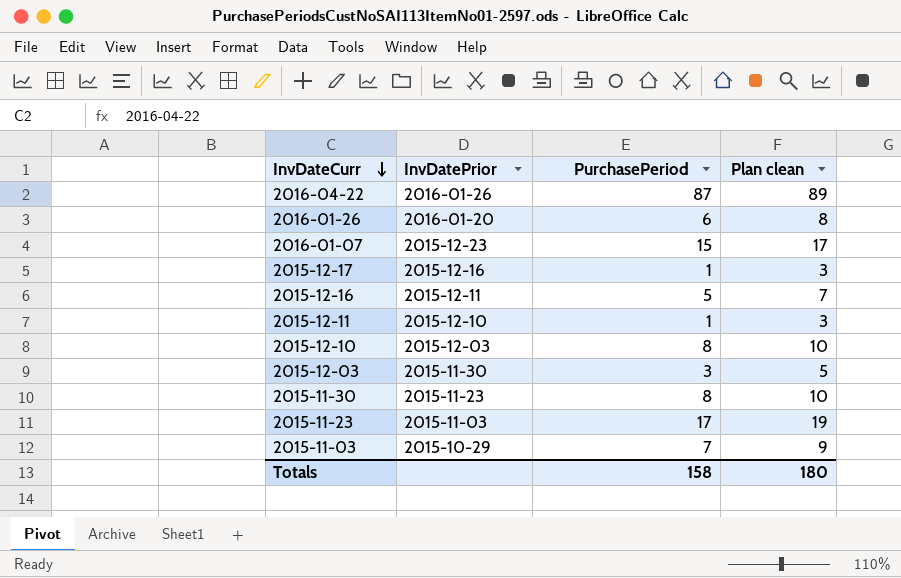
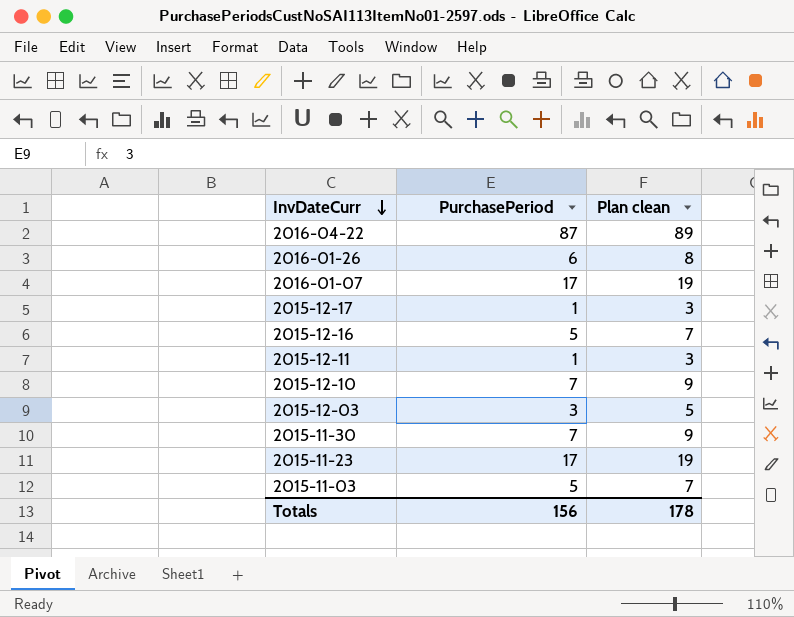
column InvDatePrior | position: 2 -> none
2016-01-07 | PurchasePeriod: 15 -> 17
2016-01-07 | Plan clean: 17 -> 19
2015-12-10 | PurchasePeriod: 8 -> 7
2015-12-10 | Plan clean: 10 -> 9
2015-11-30 | PurchasePeriod: 8 -> 7
2015-11-30 | Plan clean: 10 -> 9
2015-11-03 | PurchasePeriod: 7 -> 5
2015-11-03 | Plan clean: 9 -> 7
Totals | PurchasePeriod: 158 -> 156
Totals | Plan clean: 180 -> 178

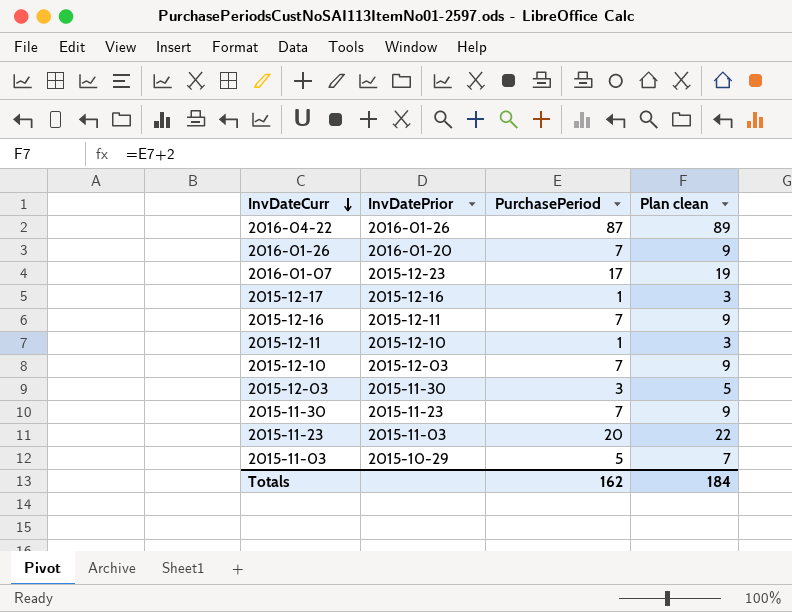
column InvDatePrior | position: none -> 2
2016-01-26 | PurchasePeriod: 6 -> 7
2016-01-26 | Plan clean: 8 -> 9
2015-12-16 | PurchasePeriod: 5 -> 7
2015-12-16 | Plan clean: 7 -> 9
2015-11-23 | PurchasePeriod: 17 -> 20
2015-11-23 | Plan clean: 19 -> 22
Totals | PurchasePeriod: 156 -> 162
Totals | Plan clean: 178 -> 184

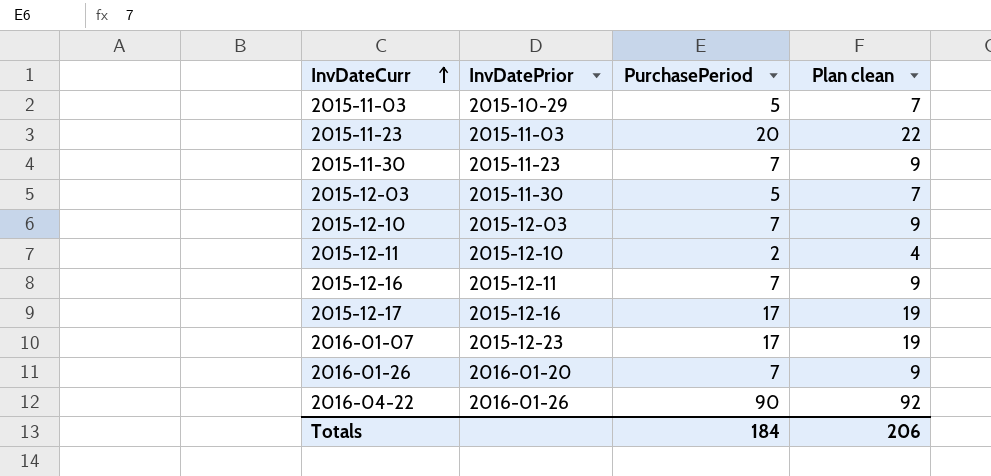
row order: InvDateCurr descending -> InvDateCurr ascending
2015-12-03 | PurchasePeriod: 3 -> 5
2015-12-03 | Plan clean: 5 -> 7
2015-12-11 | PurchasePeriod: 1 -> 2
2015-12-11 | Plan clean: 3 -> 4
2015-12-17 | PurchasePeriod: 1 -> 17
2015-12-17 | Plan clean: 3 -> 19
2016-04-22 | PurchasePeriod: 87 -> 90
2016-04-22 | Plan clean: 89 -> 92
Totals | PurchasePeriod: 162 -> 184
Totals | Plan clean: 184 -> 206

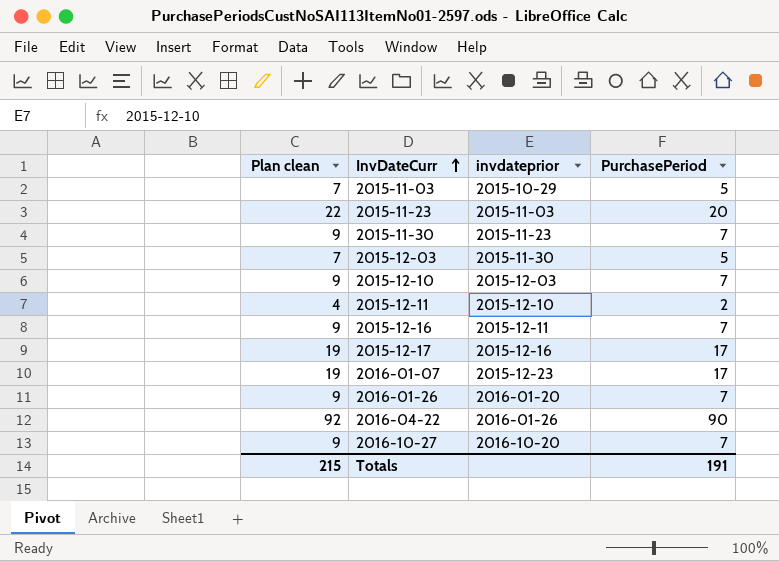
column Plan clean | position: 4 -> 1
column name: InvDatePrior -> invdateprior
row 2016-10-27: none -> 9 | 2016-10-20 | 7
Totals | Plan clean: 206 -> 215
Totals | PurchasePeriod: 184 -> 191

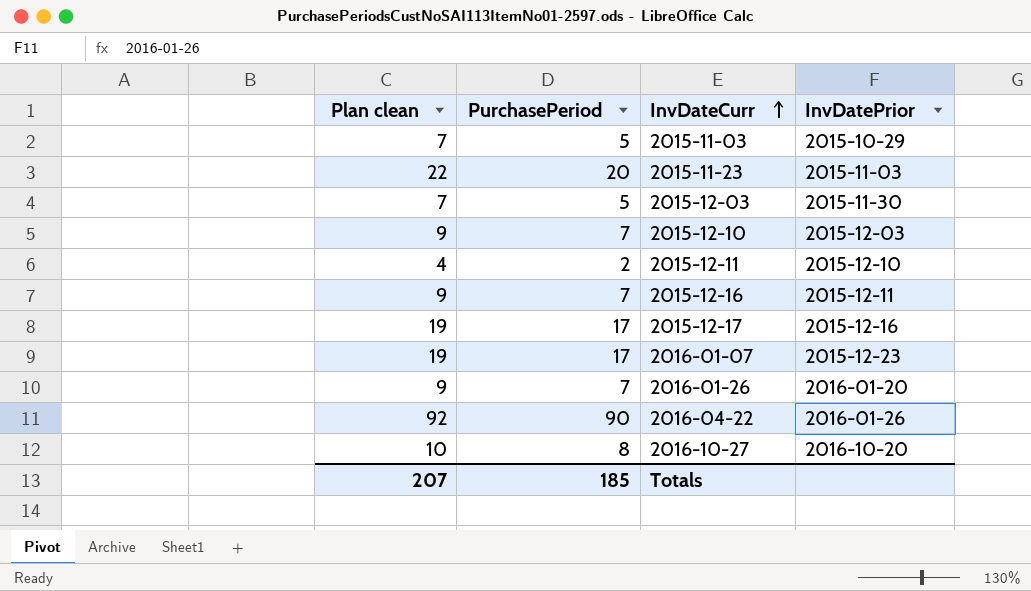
column PurchasePeriod | position: 4 -> 2
column name: invdateprior -> InvDatePrior
row 2015-11-30: 9 | 2015-11-23 | 7 -> none
2016-10-27 | Plan clean: 9 -> 10
2016-10-27 | PurchasePeriod: 7 -> 8
Totals | Plan clean: 215 -> 207
Totals | PurchasePeriod: 191 -> 185

